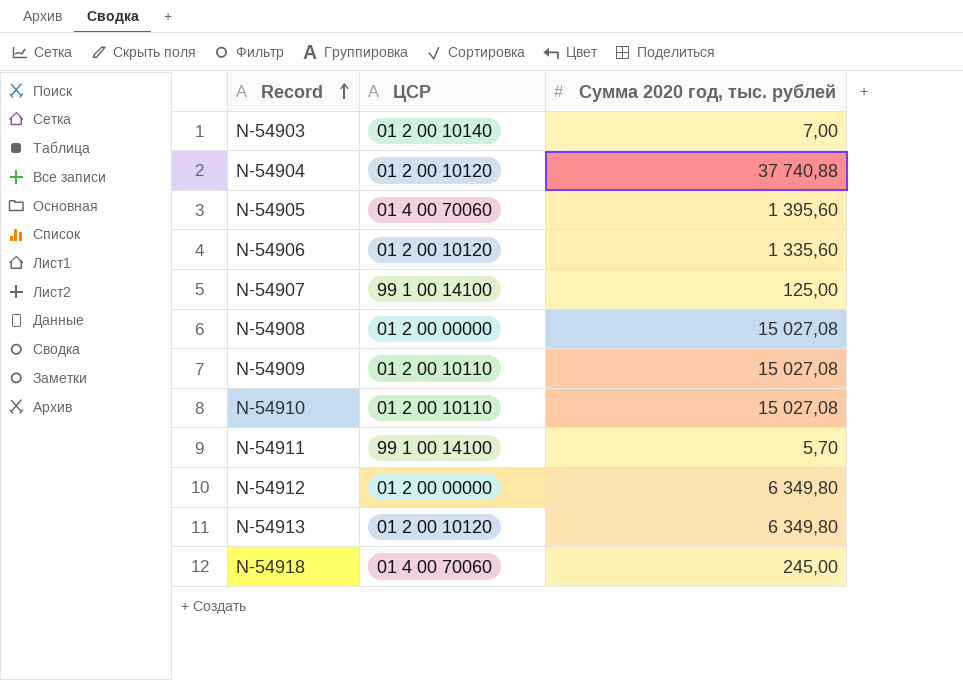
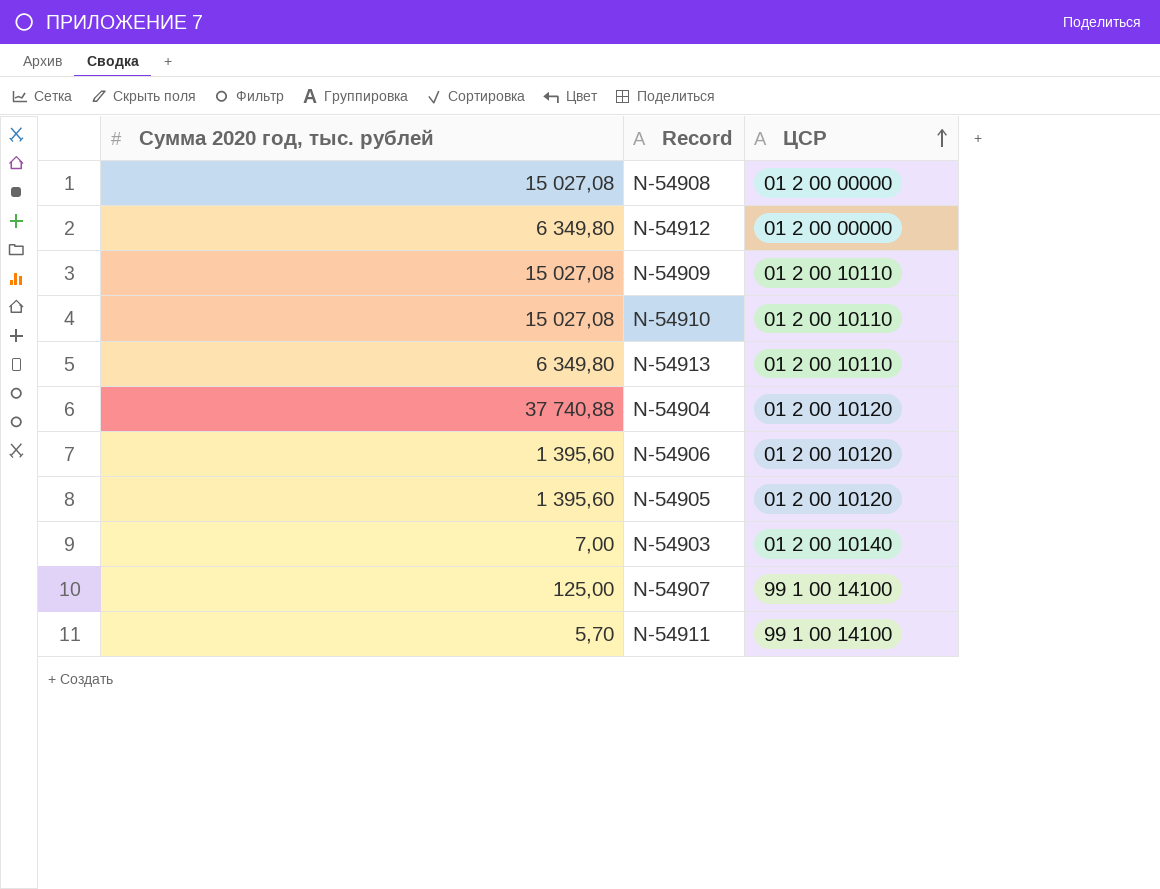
row order: Record ascending -> ЦСР ascending
column Сумма 2020 год, тыс. рублей | position: 3 -> 1
row N-54918: 01 4 00 70060 | 245,00 -> none
N-54913 | ЦСР: 01 2 00 10120 -> 01 2 00 10110
N-54906 | Сумма 2020 год, тыс. рублей: 1 335,60 -> 1 395,60
N-54905 | ЦСР: 01 4 00 70060 -> 01 2 00 10120

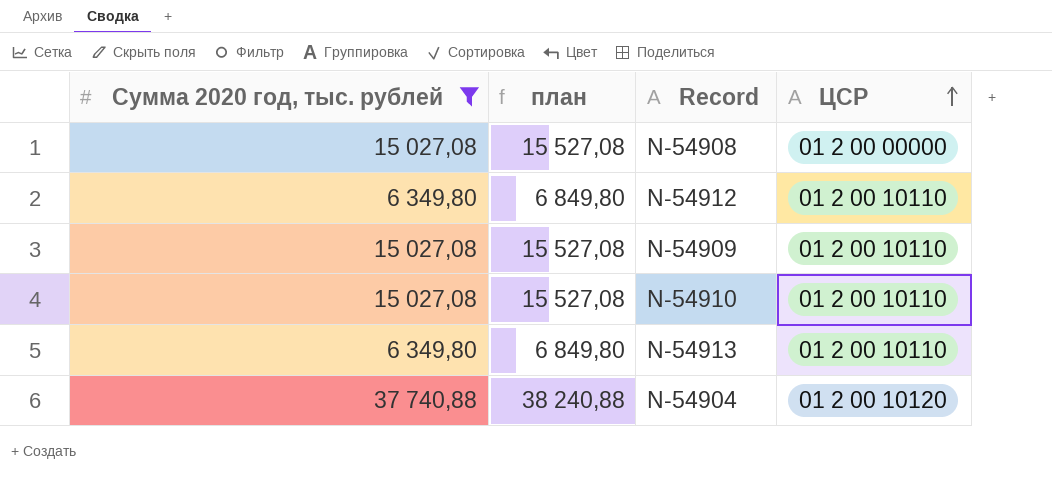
filter: none -> Сумма 2020 год, тыс. рублей >= 6 349,80
column план | formula: none -> [Сумма 2020 год, тыс. рублей] + 500
N-54912 | ЦСР: 01 2 00 00000 -> 01 2 00 10110

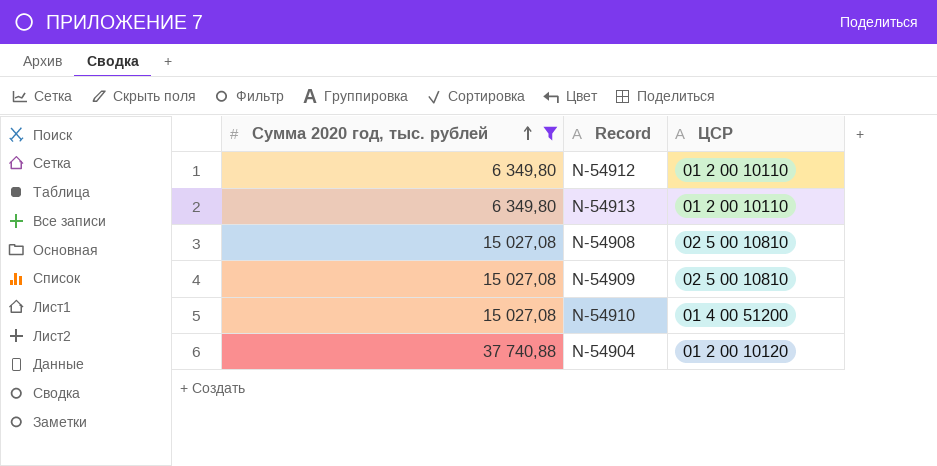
row order: ЦСР ascending -> Сумма 2020 год, тыс. рублей ascending
column план | formula: [Сумма 2020 год, тыс. рублей] + 500 -> none
N-54908 | ЦСР: 01 2 00 00000 -> 02 5 00 10810
N-54909 | ЦСР: 01 2 00 10110 -> 02 5 00 10810
N-54910 | ЦСР: 01 2 00 10110 -> 01 4 00 51200

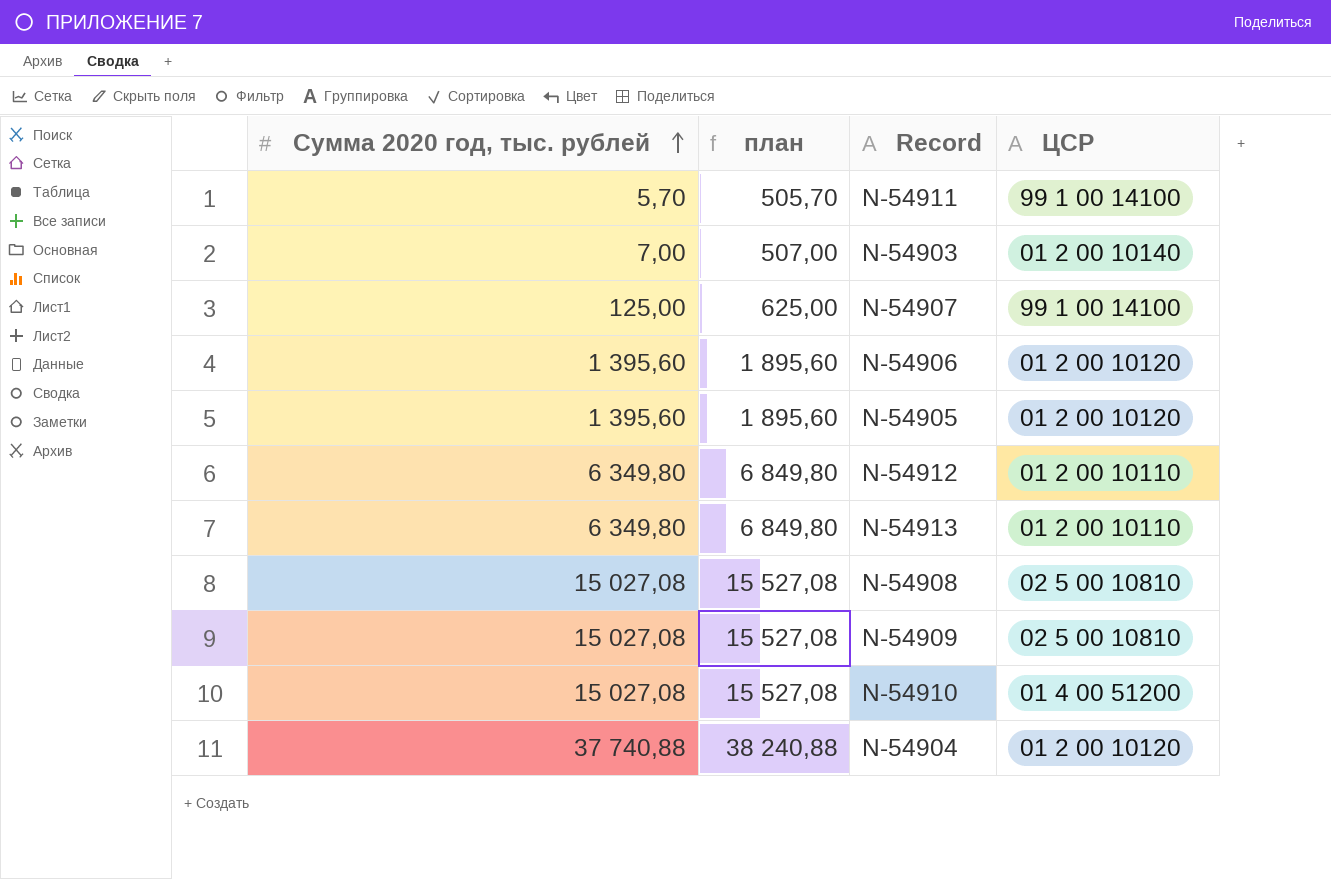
filter: Сумма 2020 год, тыс. рублей >= 6 349,80 -> none
column план | formula: none -> [Сумма 2020 год, тыс. рублей] + 500

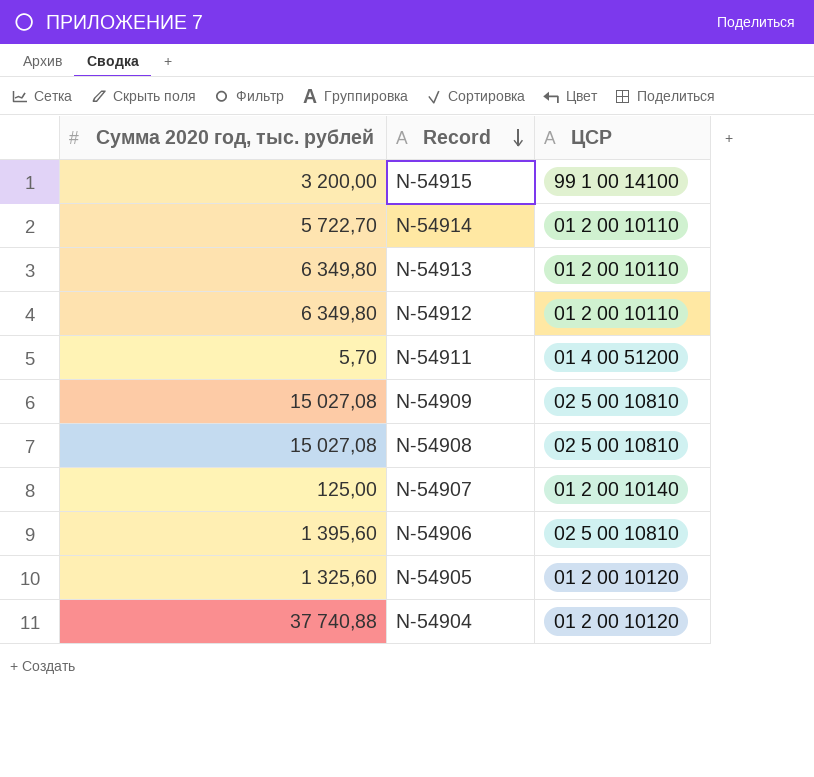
row order: Сумма 2020 год, тыс. рублей ascending -> Record descending
column план | formula: [Сумма 2020 год, тыс. рублей] + 500 -> none
row N-54903: 7,00 | 507,00 | 01 2 00 10140 -> none
row N-54910: 15 027,08 | 15 527,08 | 01 4 00 51200 -> none
row N-54915: none -> 3 200,00 | 99 1 00 14100
row N-54914: none -> 5 722,70 | 01 2 00 10110
N-54911 | ЦСР: 99 1 00 14100 -> 01 4 00 51200
N-54907 | ЦСР: 99 1 00 14100 -> 01 2 00 10140
N-54906 | ЦСР: 01 2 00 10120 -> 02 5 00 10810
N-54905 | Сумма 2020 год, тыс. рублей: 1 395,60 -> 1 325,60

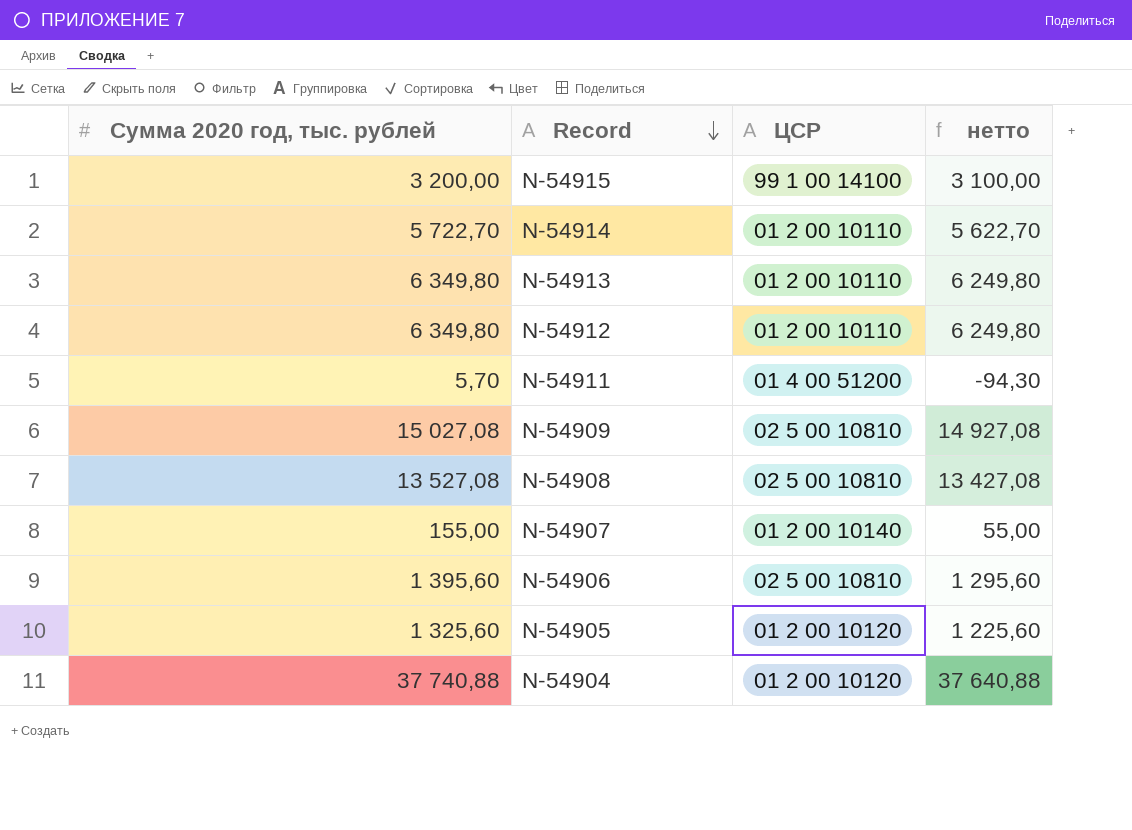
column нетто | formula: none -> [Сумма 2020 год, тыс. рублей] - 100
N-54908 | Сумма 2020 год, тыс. рублей: 15 027,08 -> 13 527,08
N-54907 | Сумма 2020 год, тыс. рублей: 125,00 -> 155,00

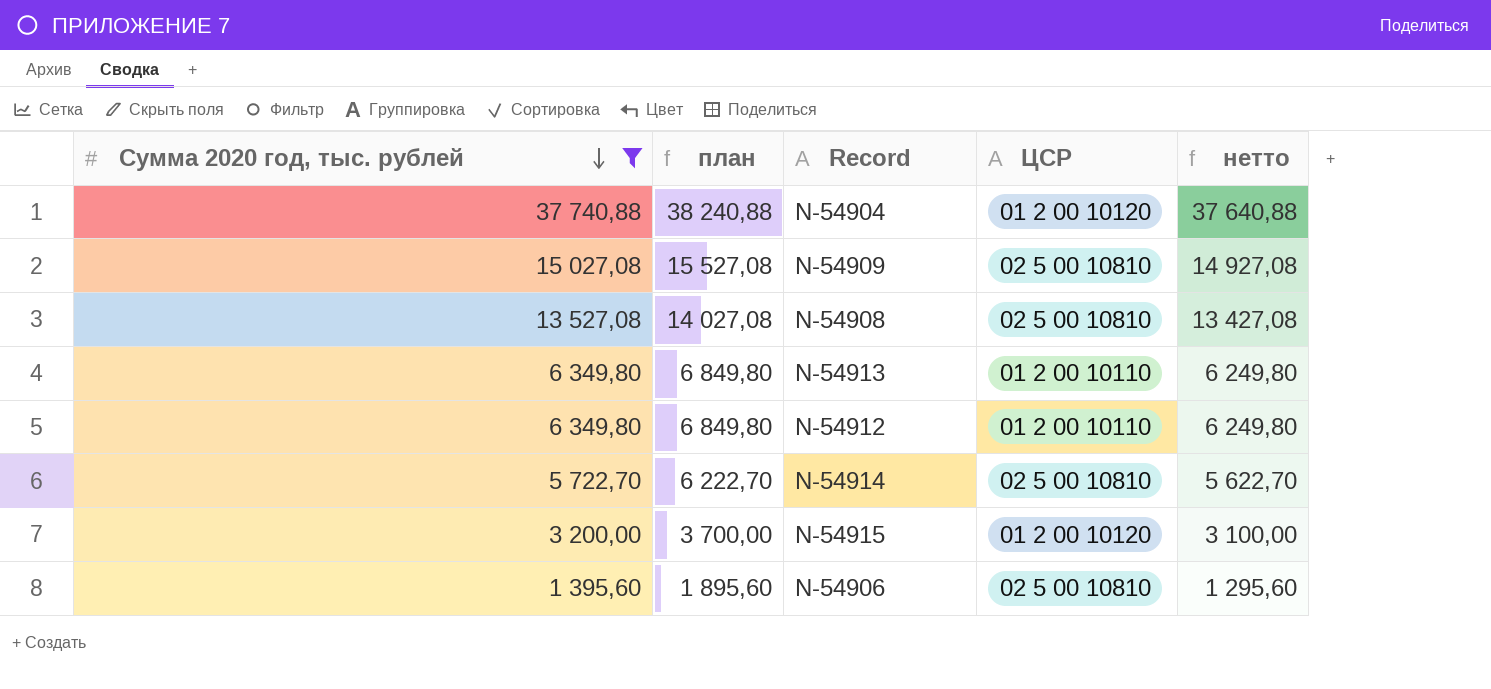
filter: none -> Сумма 2020 год, тыс. рублей >= 1 395,60
row order: Record descending -> Сумма 2020 год, тыс. рублей descending
column план | formula: none -> [Сумма 2020 год, тыс. рублей] + 500
N-54914 | ЦСР: 01 2 00 10110 -> 02 5 00 10810
N-54915 | ЦСР: 99 1 00 14100 -> 01 2 00 10120

